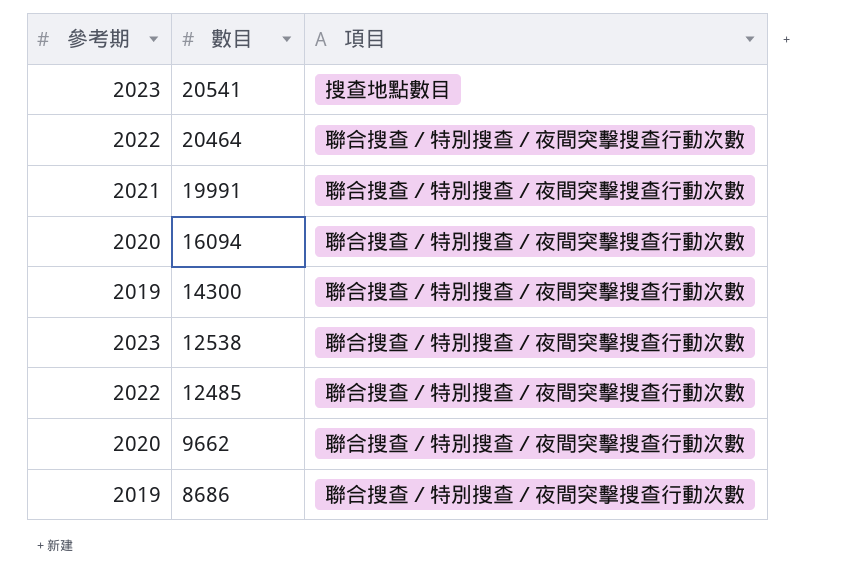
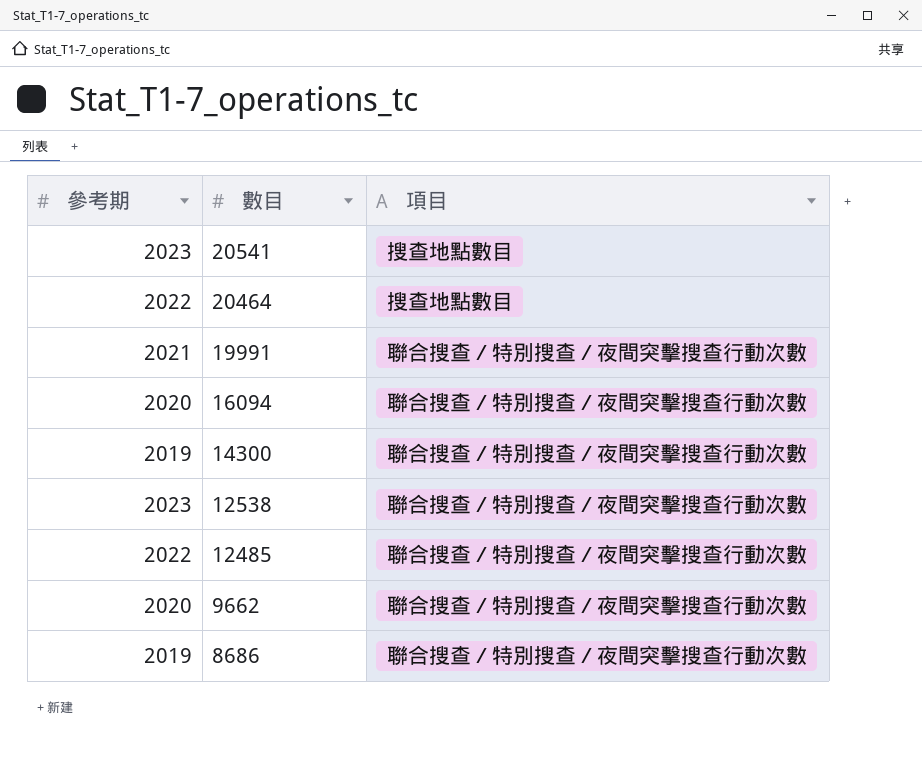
20464 | 項目: 聯合搜查／特別搜查／夜間突擊搜查行動次數 -> 搜查地點數目

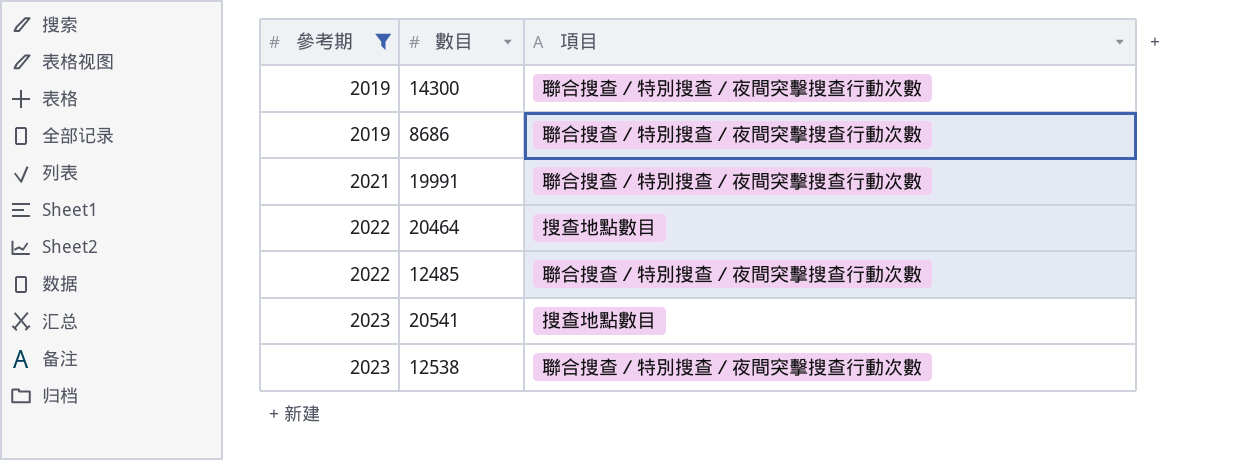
filter: none -> 參考期 != 2020
row order: 數目 descending -> 參考期 ascending

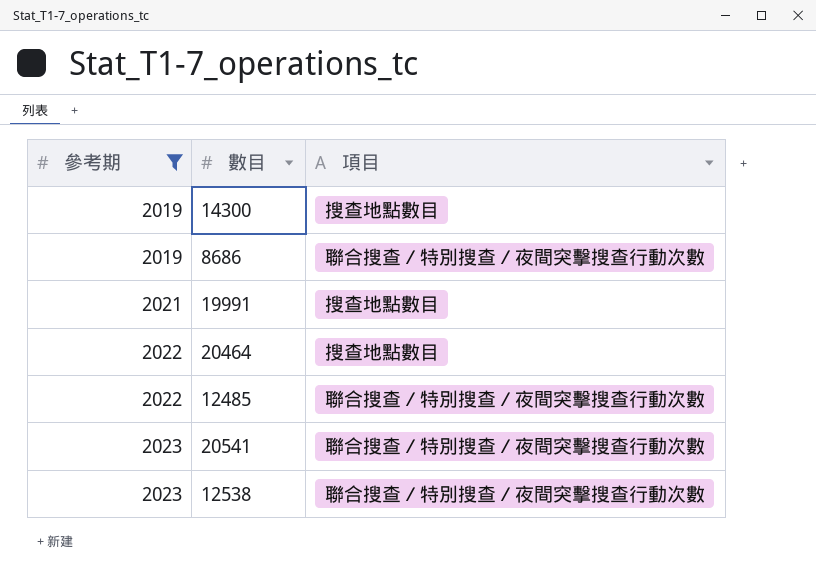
14300 | 項目: 聯合搜查／特別搜查／夜間突擊搜查行動次數 -> 搜查地點數目
19991 | 項目: 聯合搜查／特別搜查／夜間突擊搜查行動次數 -> 搜查地點數目
20541 | 項目: 搜查地點數目 -> 聯合搜查／特別搜查／夜間突擊搜查行動次數

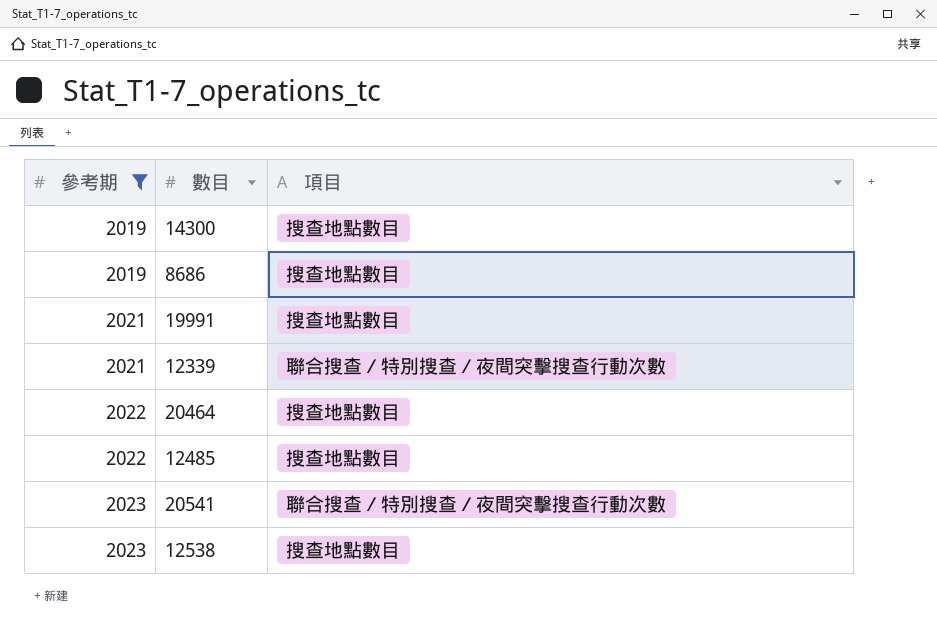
8686 | 項目: 聯合搜查／特別搜查／夜間突擊搜查行動次數 -> 搜查地點數目
row 12339: none -> 2021 | 聯合搜查／特別搜查／夜間突擊搜查行動次數
12485 | 項目: 聯合搜查／特別搜查／夜間突擊搜查行動次數 -> 搜查地點數目
12538 | 項目: 聯合搜查／特別搜查／夜間突擊搜查行動次數 -> 搜查地點數目

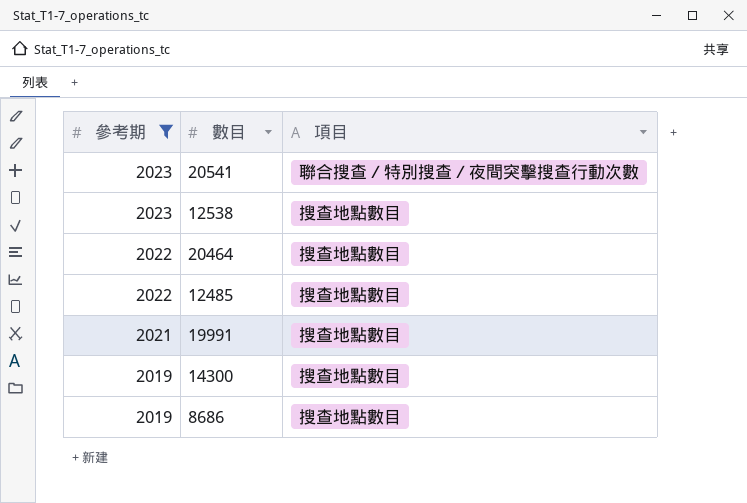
row order: 參考期 ascending -> 參考期 descending
row 12339: 2021 | 聯合搜查／特別搜查／夜間突擊搜查行動次數 -> none

